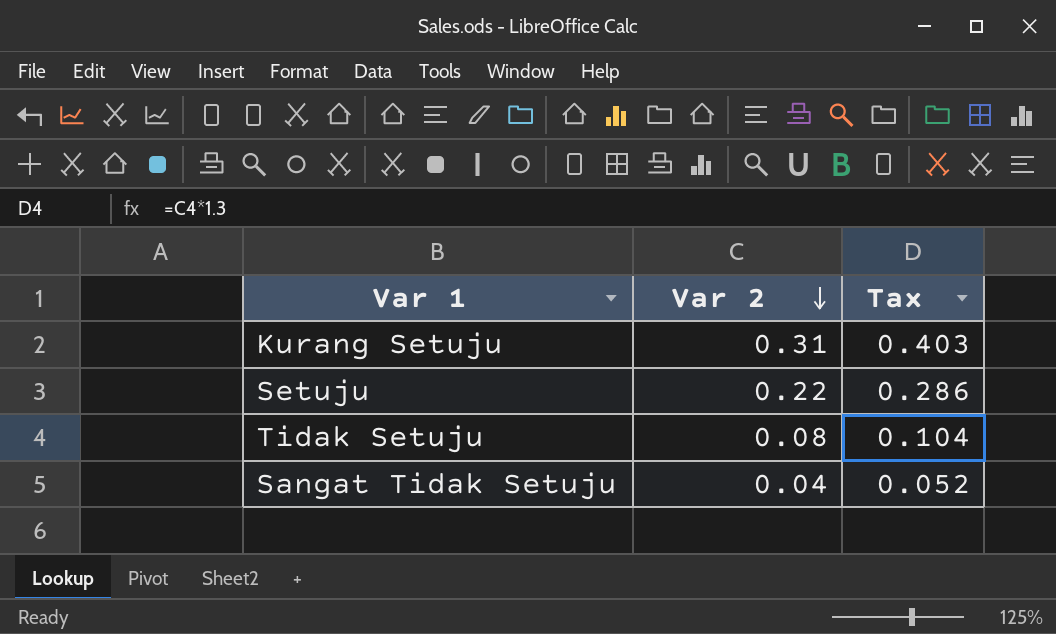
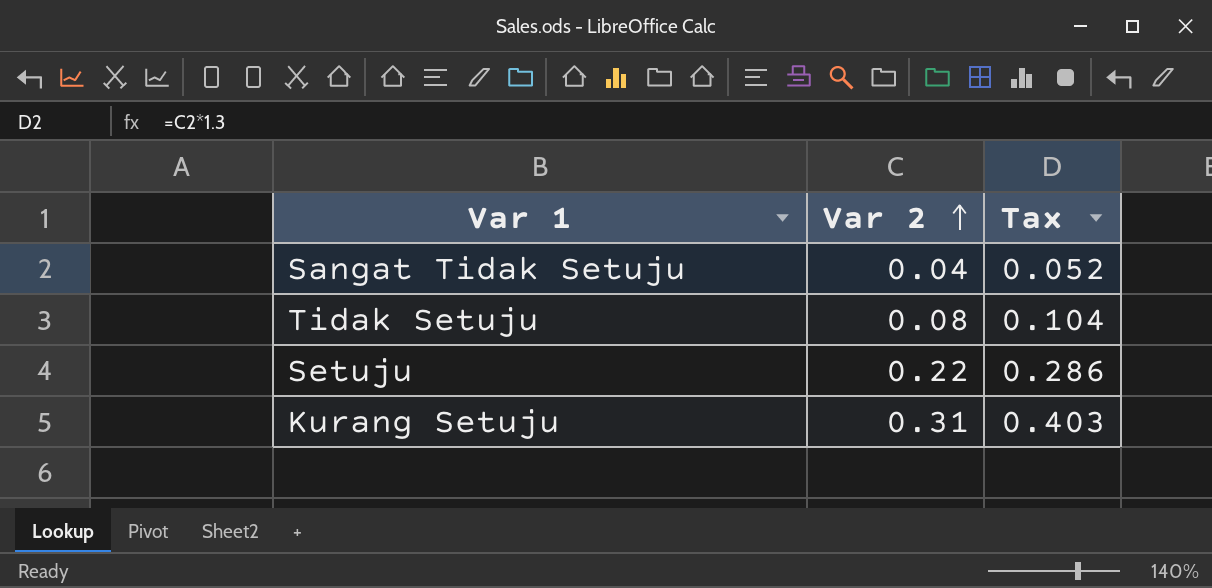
row order: Var 2 descending -> Var 2 ascending

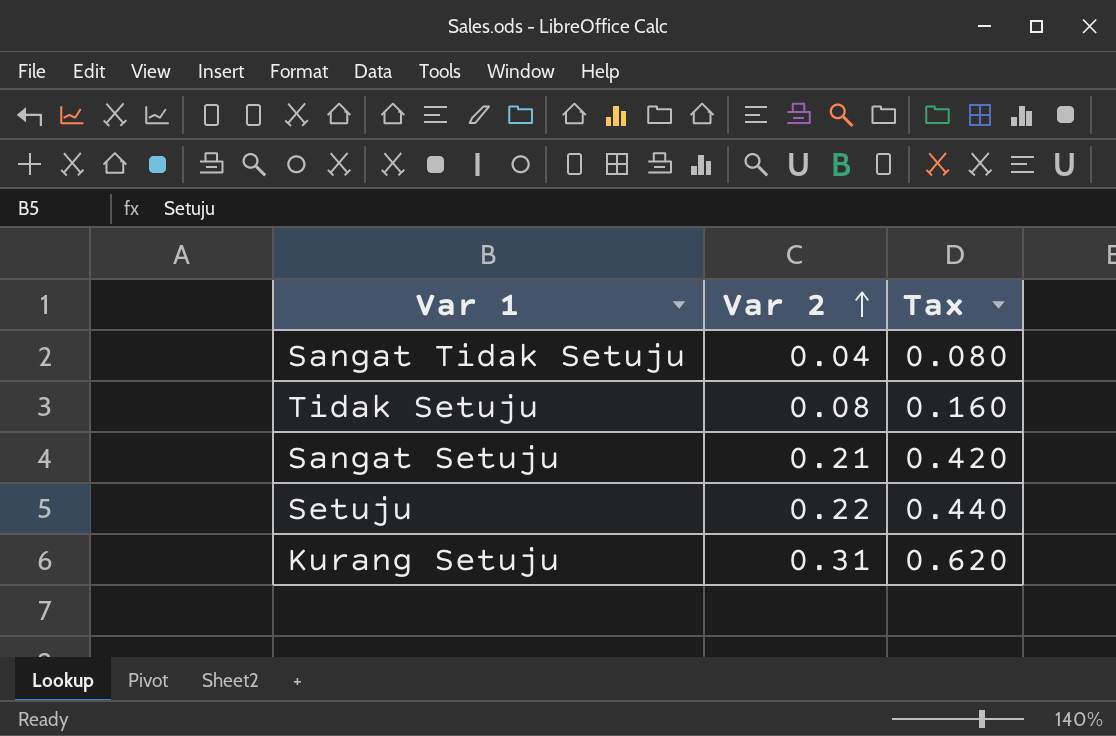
column Tax | formula: [Var 2] * 1.3 -> [Var 2] * 2
row Sangat Setuju: none -> 0.21 | 0.420

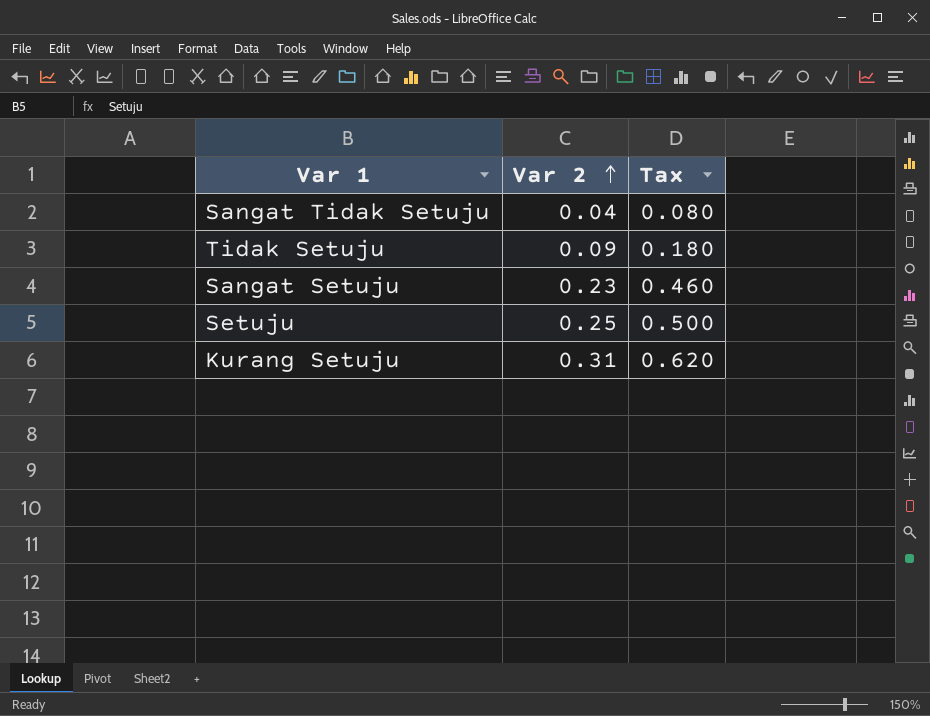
Tidak Setuju | Var 2: 0.08 -> 0.09
Tidak Setuju | Tax: 0.160 -> 0.180
Sangat Setuju | Var 2: 0.21 -> 0.23
Sangat Setuju | Tax: 0.420 -> 0.460
Setuju | Var 2: 0.22 -> 0.25
Setuju | Tax: 0.440 -> 0.500

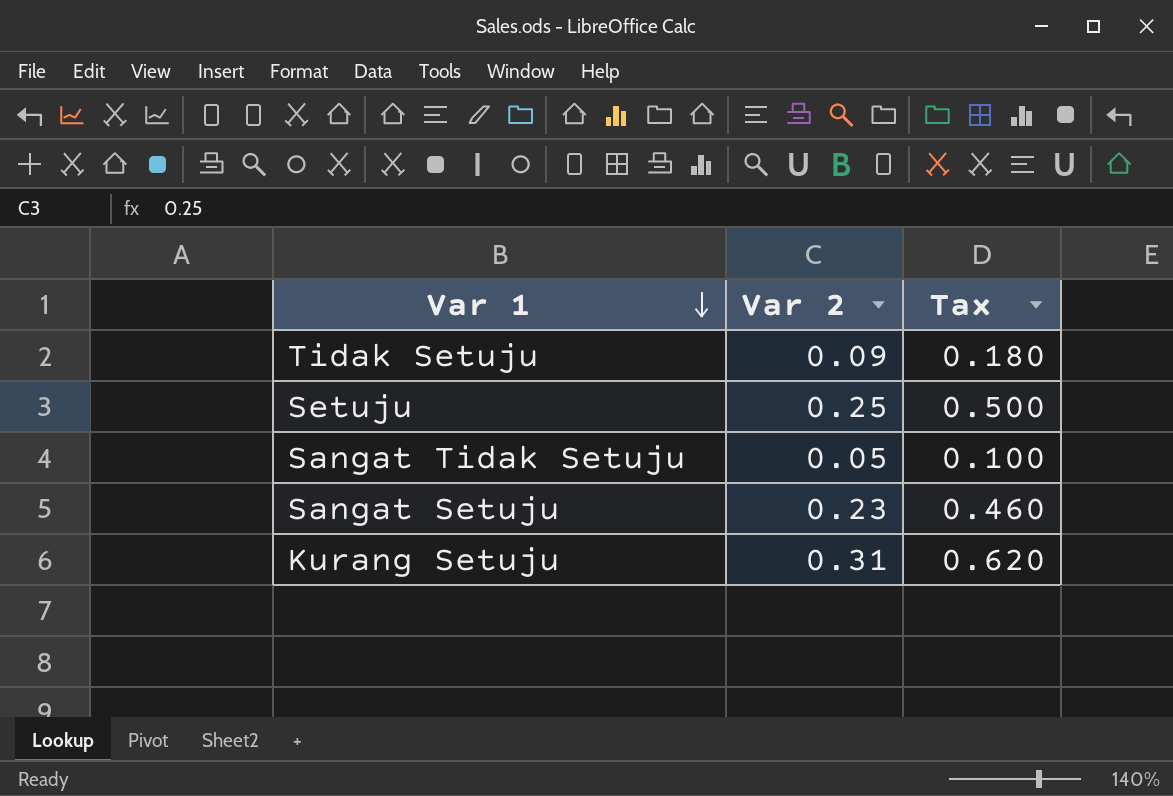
row order: Var 2 ascending -> Var 1 descending
Sangat Tidak Setuju | Var 2: 0.04 -> 0.05
Sangat Tidak Setuju | Tax: 0.080 -> 0.100

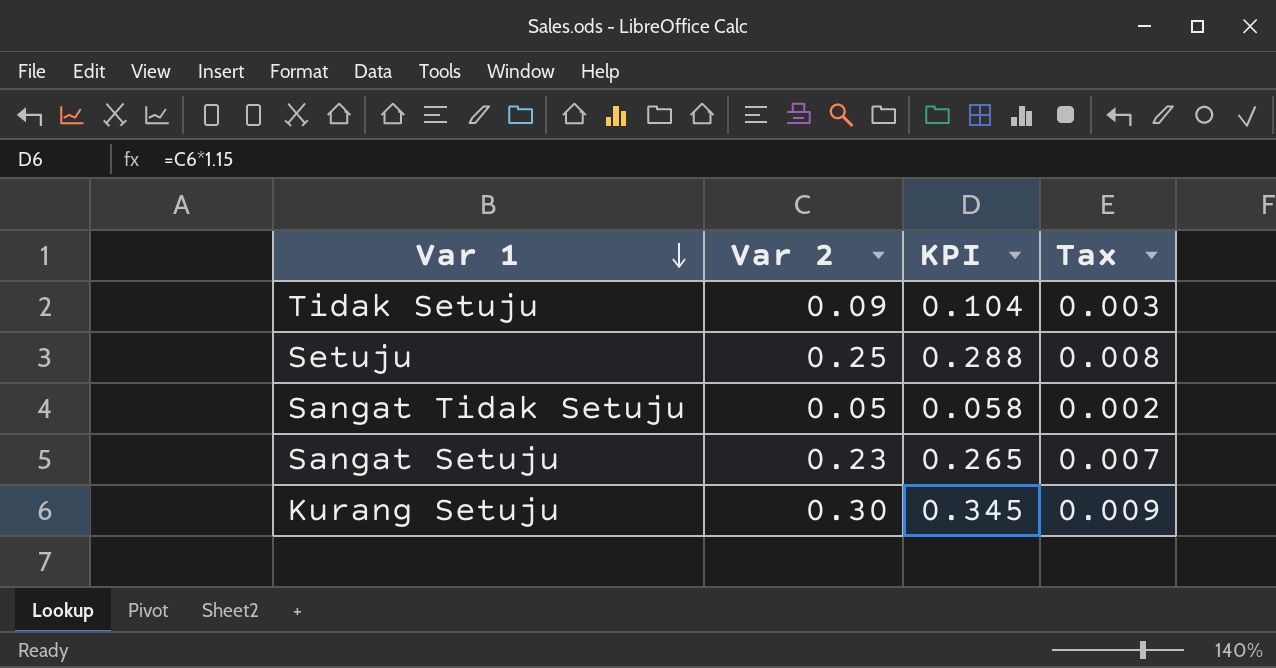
column KPI | formula: none -> [Var 2] * 1.15
column Tax | formula: [Var 2] * 2 -> [Var 2] * 0.03
Kurang Setuju | Var 2: 0.31 -> 0.30

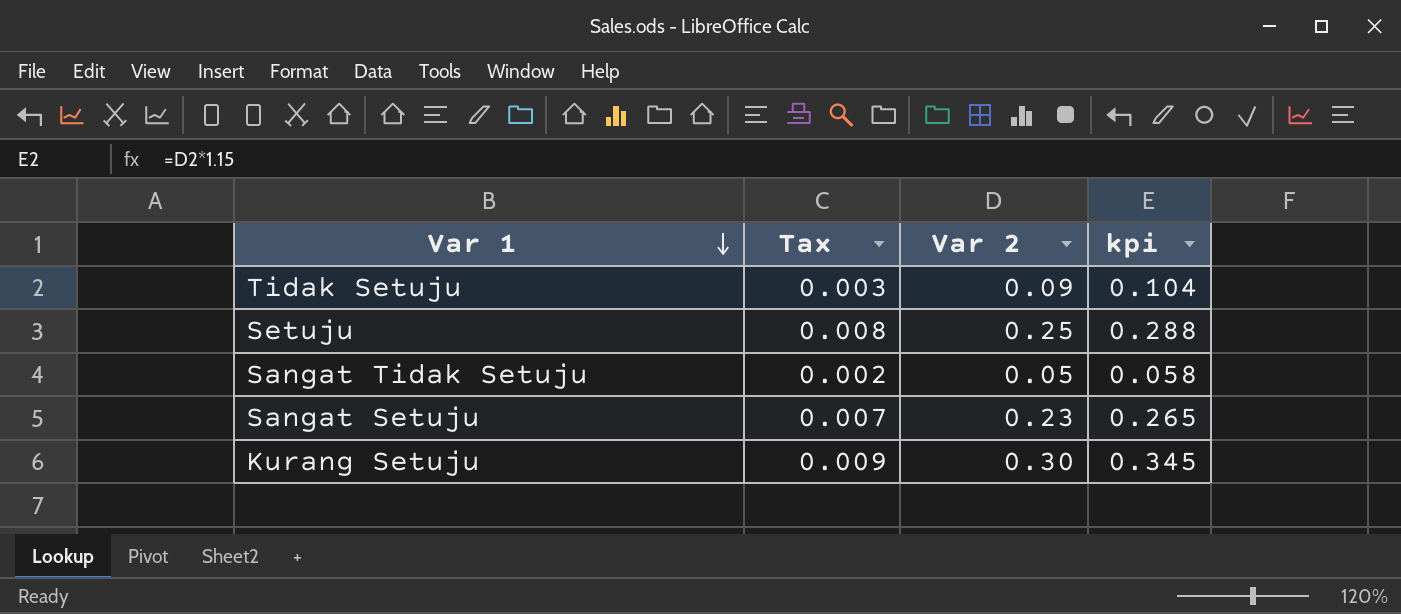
column Tax | position: 4 -> 2
column name: KPI -> kpi

